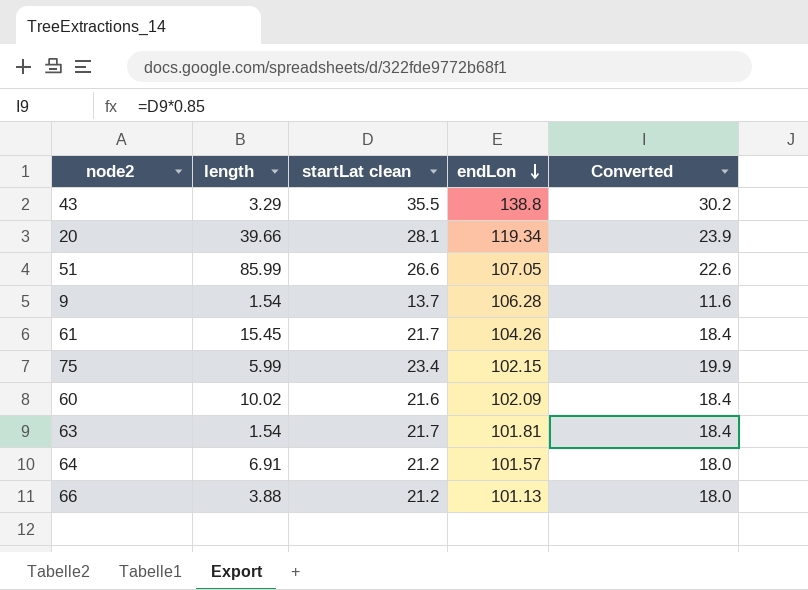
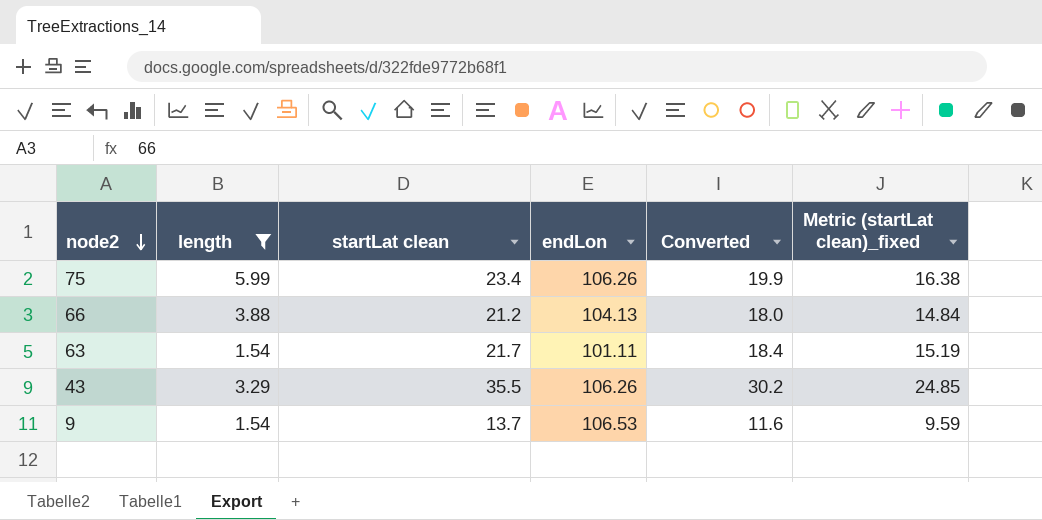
filter: none -> length <= 5.99
row order: endLon descending -> node2 descending
column Metric (startLat clean)_fixed | formula: none -> [startLat clean] * 0.7
75 | endLon: 102.15 -> 106.26
66 | endLon: 101.13 -> 104.13
63 | endLon: 101.81 -> 101.11
43 | endLon: 138.8 -> 106.26
9 | endLon: 106.28 -> 106.53

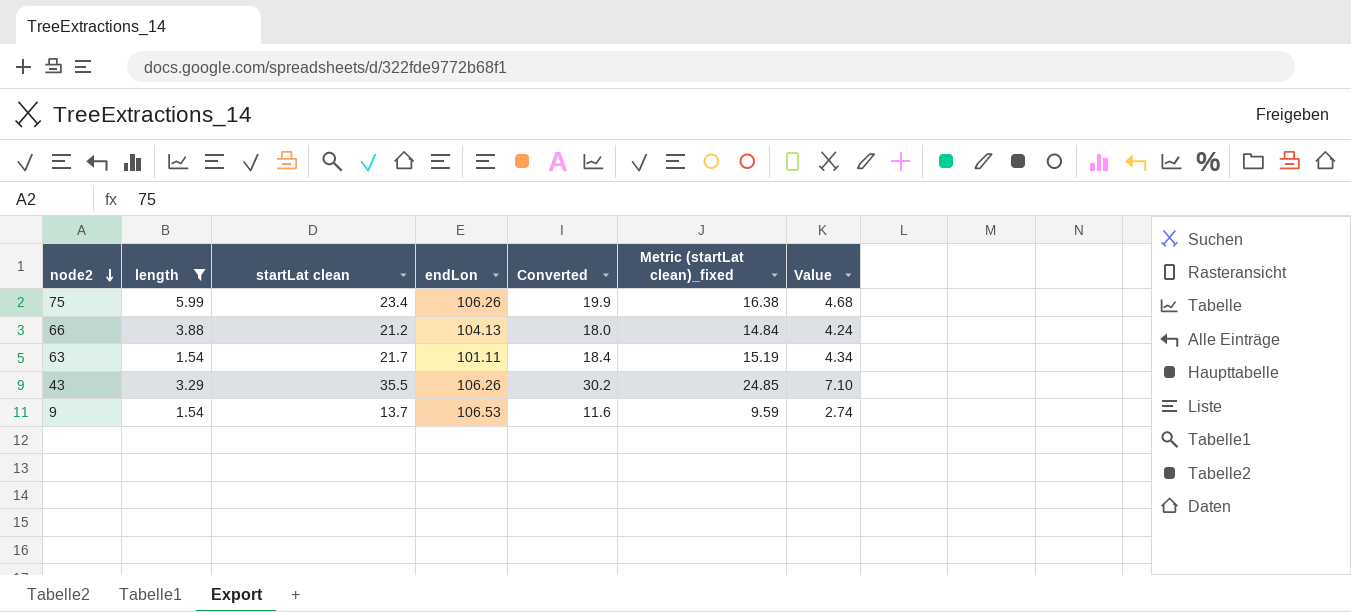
column Value | formula: none -> [startLat clean] * 0.2

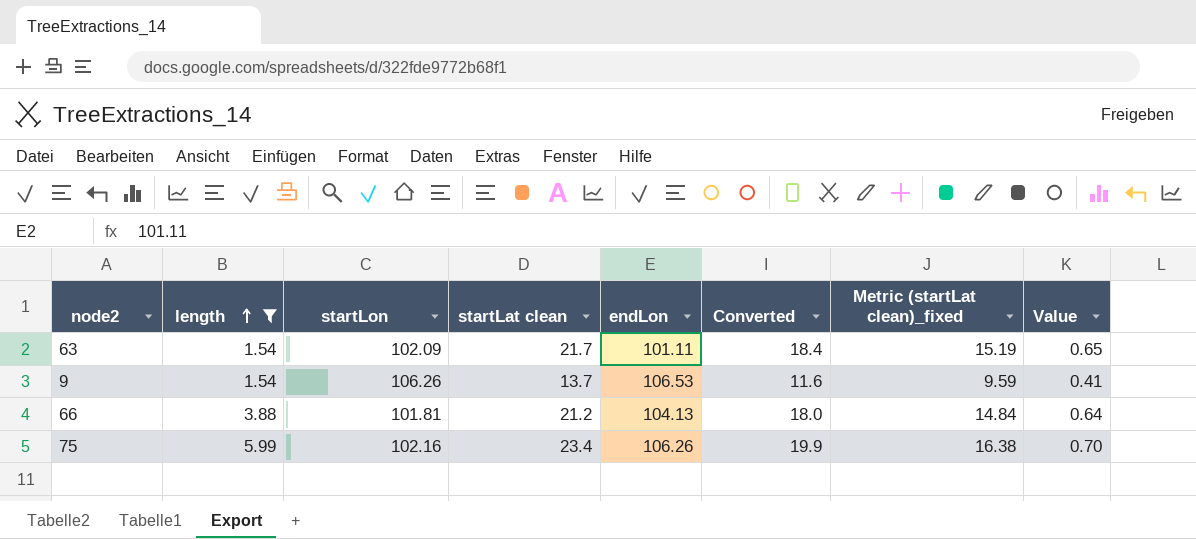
row order: node2 descending -> length ascending
column startLon | position: none -> 3
column Value | formula: [startLat clean] * 0.2 -> [startLat clean] * 0.03
row 43: 3.29 | 35.5 | 106.26 | 30.2 | 24.85 | 7.10 -> none

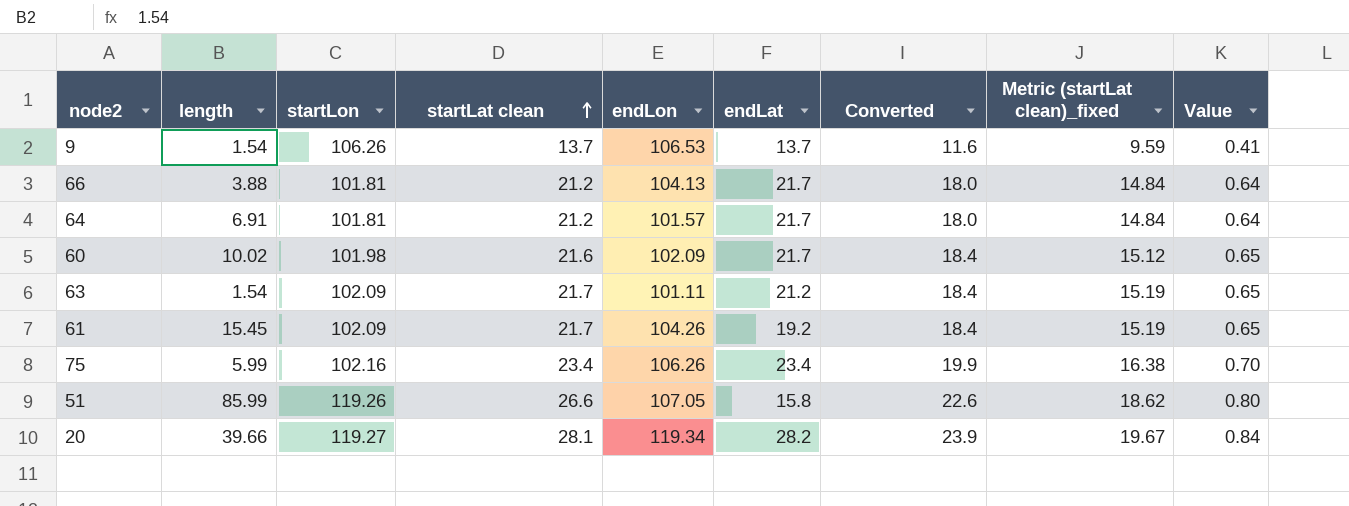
filter: length <= 5.99 -> none
row order: length ascending -> startLat clean ascending
column endLat | position: none -> 6

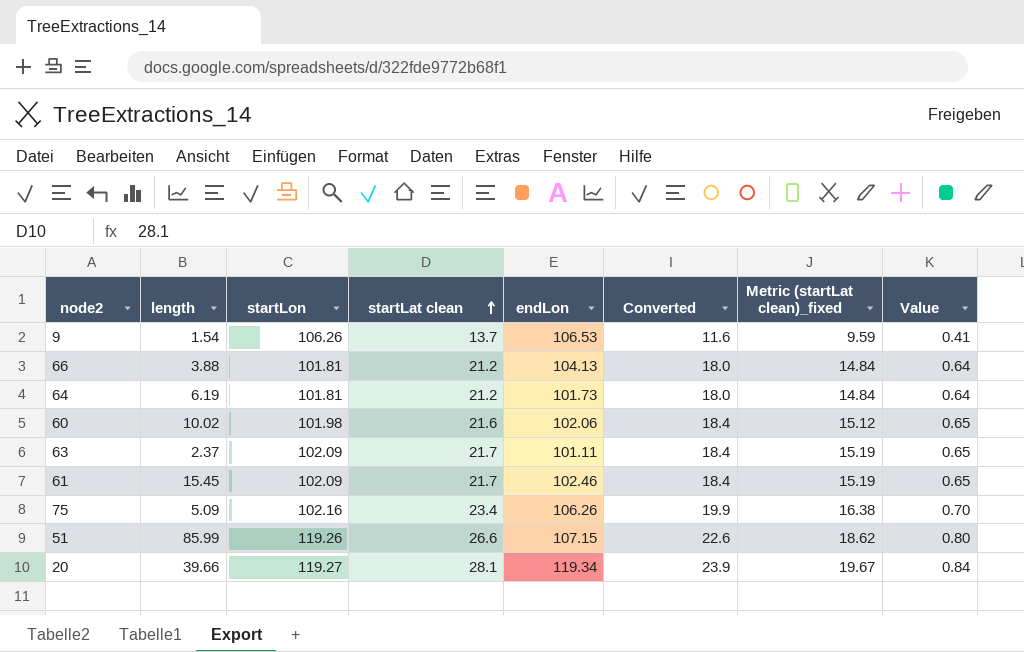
column endLat | position: 6 -> none
64 | length: 6.91 -> 6.19
64 | endLon: 101.57 -> 101.73
60 | endLon: 102.09 -> 102.06
63 | length: 1.54 -> 2.37
61 | endLon: 104.26 -> 102.46
75 | length: 5.99 -> 5.09
51 | endLon: 107.05 -> 107.15

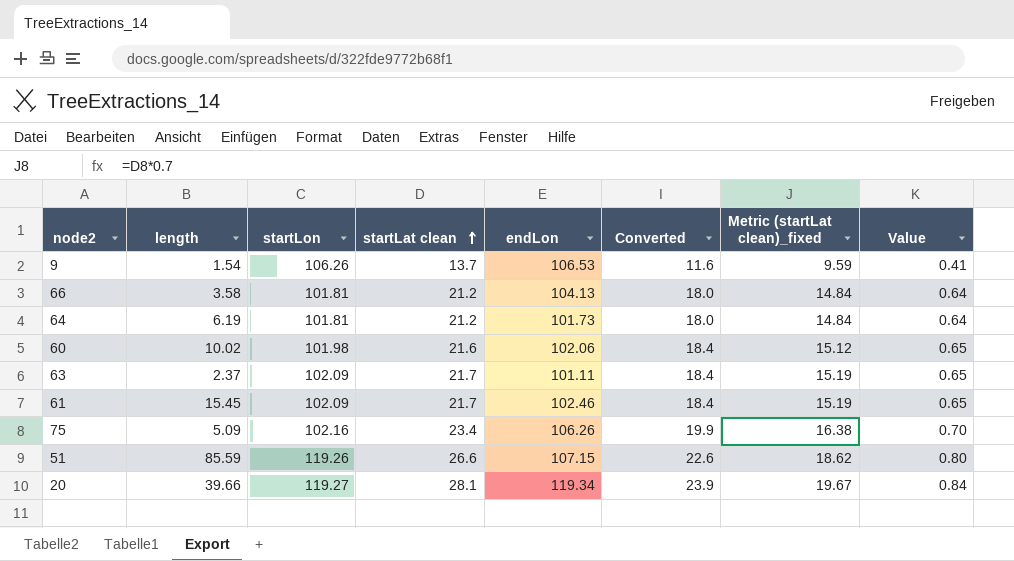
66 | length: 3.88 -> 3.58
51 | length: 85.99 -> 85.59

